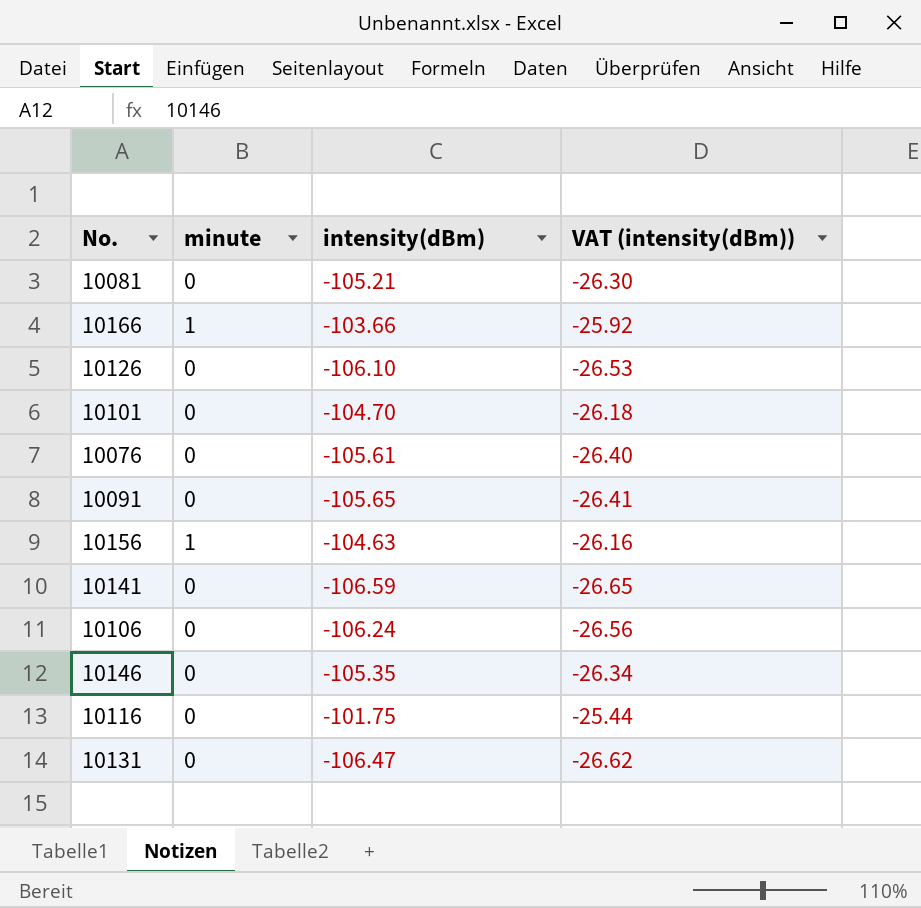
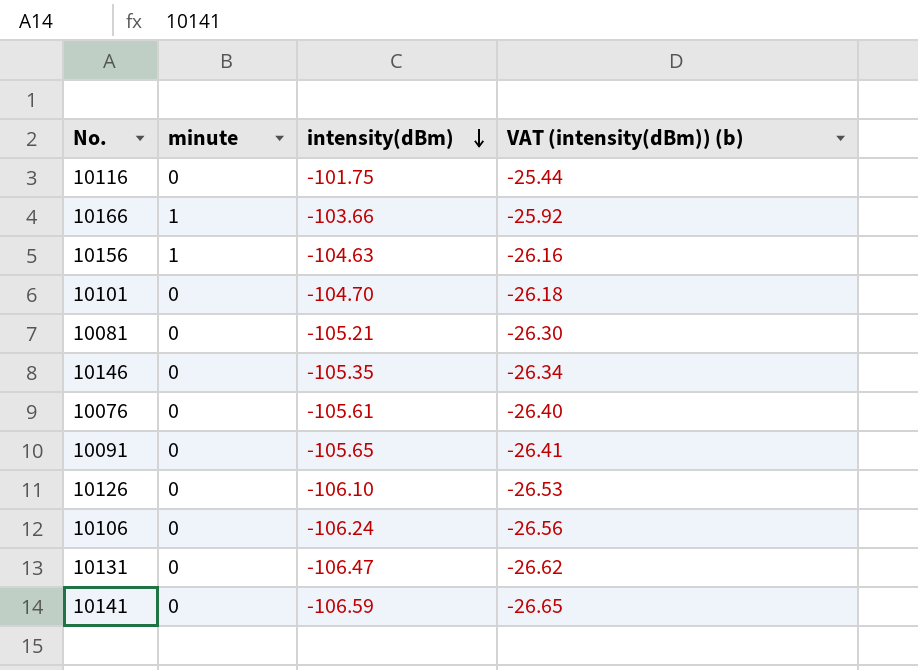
row order: none -> intensity(dBm) descending
column name: VAT (intensity(dBm)) -> VAT (intensity(dBm)) (b)

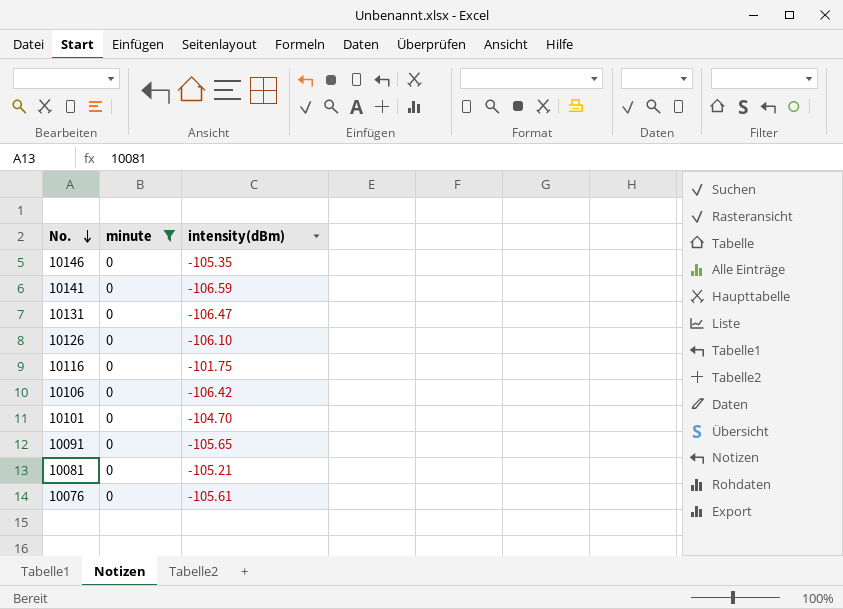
filter: none -> minute = 0
row order: intensity(dBm) descending -> No. descending
column VAT (intensity(dBm)) (b) | formula: [intensity(dBm)] * 0.25 -> none
10106 | intensity(dBm): -106.24 -> -106.42

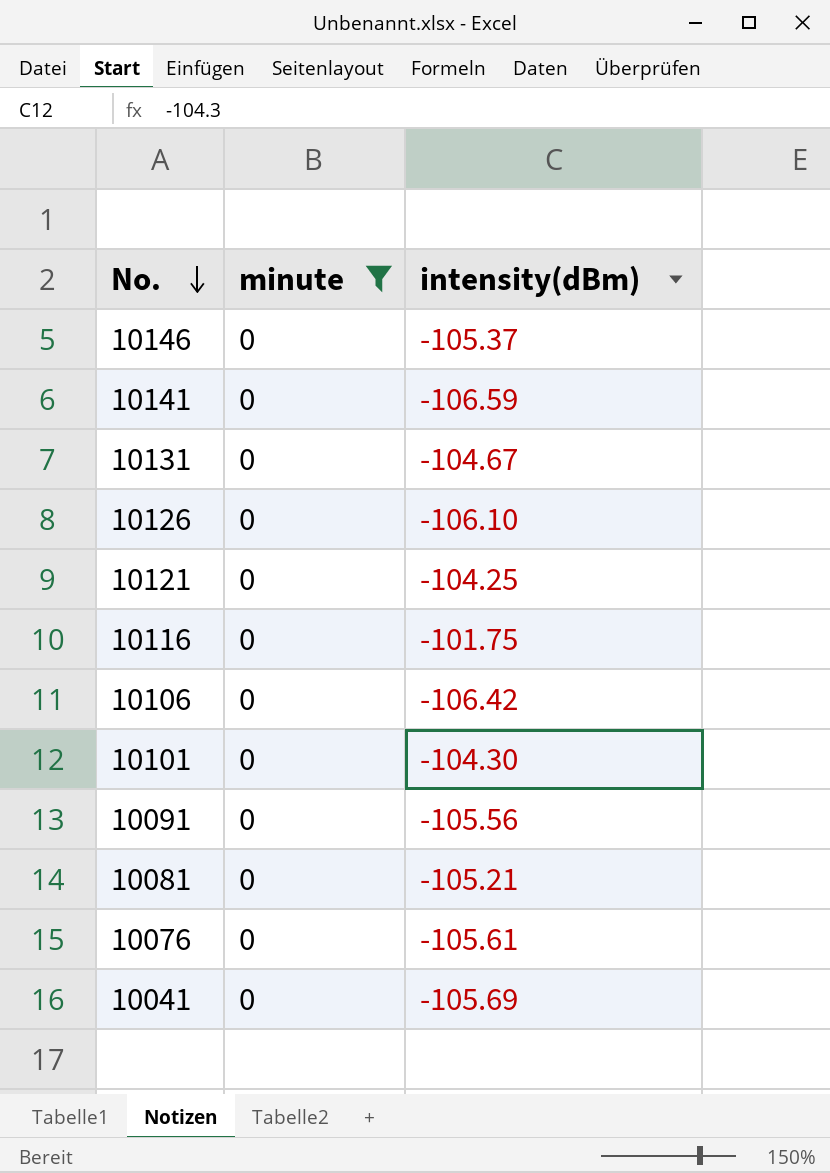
10146 | intensity(dBm): -105.35 -> -105.37
10131 | intensity(dBm): -106.47 -> -104.67
row 10121: none -> 0 | -104.25
10101 | intensity(dBm): -104.70 -> -104.30
10091 | intensity(dBm): -105.65 -> -105.56
row 10041: none -> 0 | -105.69

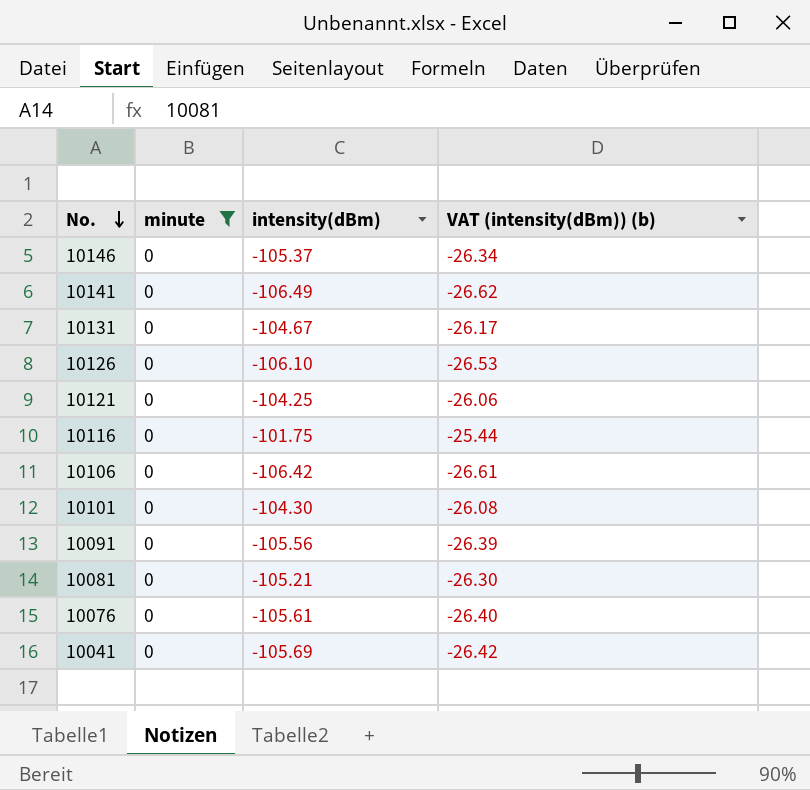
column VAT (intensity(dBm)) (b) | formula: none -> [intensity(dBm)] * 0.25
10141 | intensity(dBm): -106.59 -> -106.49

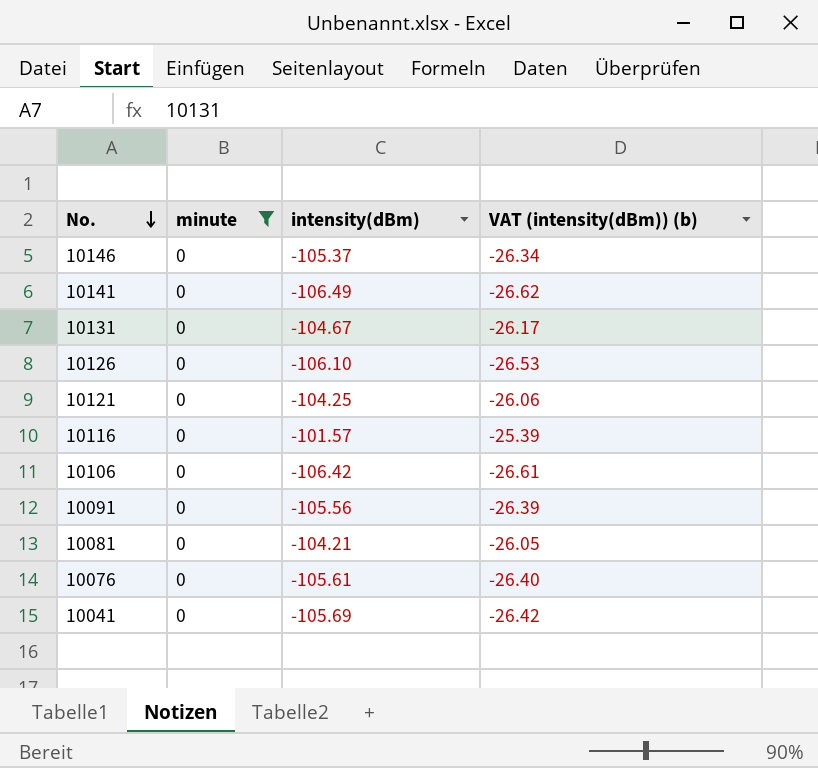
row 10101: 0 | -104.30 | -26.08 -> none
10116 | intensity(dBm): -101.75 -> -101.57
10116 | VAT (intensity(dBm)) (b): -25.44 -> -25.39
10081 | intensity(dBm): -105.21 -> -104.21
10081 | VAT (intensity(dBm)) (b): -26.30 -> -26.05

